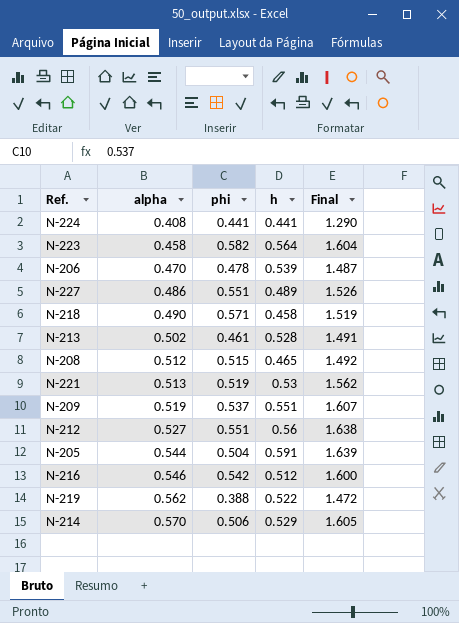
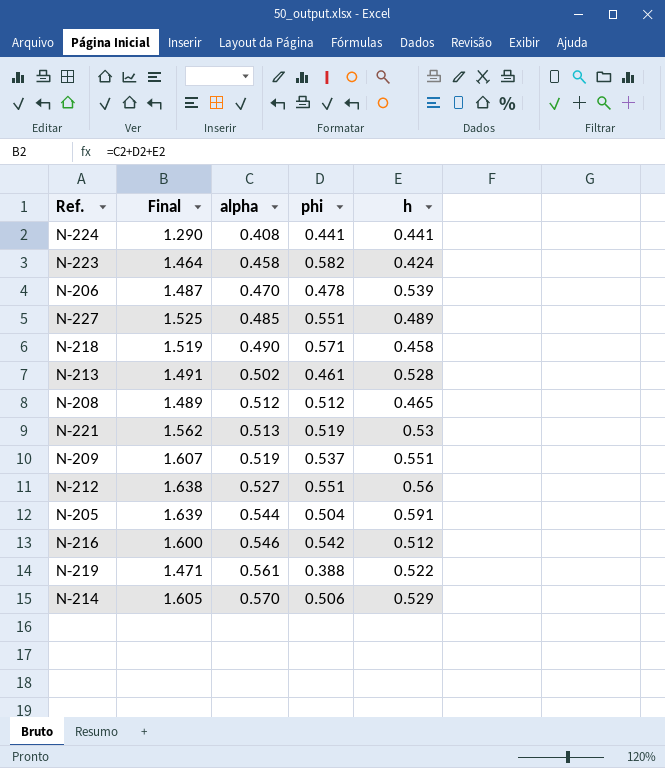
column Final | position: 5 -> 2
N-223 | Final: 1.604 -> 1.464
N-223 | h: 0.564 -> 0.424
N-227 | Final: 1.526 -> 1.525
N-227 | alpha: 0.486 -> 0.485
N-208 | Final: 1.492 -> 1.489
N-208 | phi: 0.515 -> 0.512
N-219 | Final: 1.472 -> 1.471
N-219 | alpha: 0.562 -> 0.561

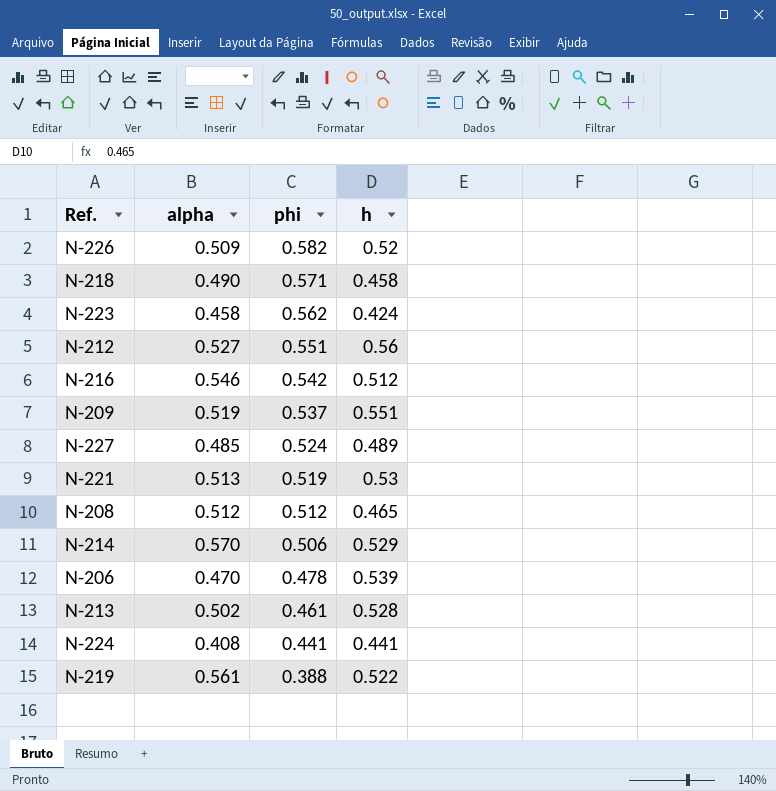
row order: alpha ascending -> phi descending
column Final | formula: [alpha] + [phi] + [h] -> none
row N-205: 1.639 | 0.544 | 0.504 | 0.591 -> none
row N-226: none -> 0.509 | 0.582 | 0.52
N-223 | phi: 0.582 -> 0.562
N-227 | phi: 0.551 -> 0.524

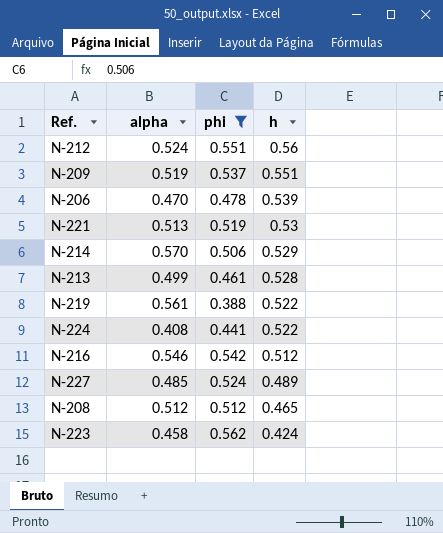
filter: none -> phi <= 0.562
row order: phi descending -> h descending
N-212 | alpha: 0.527 -> 0.524
N-213 | alpha: 0.502 -> 0.499
N-224 | h: 0.441 -> 0.522

